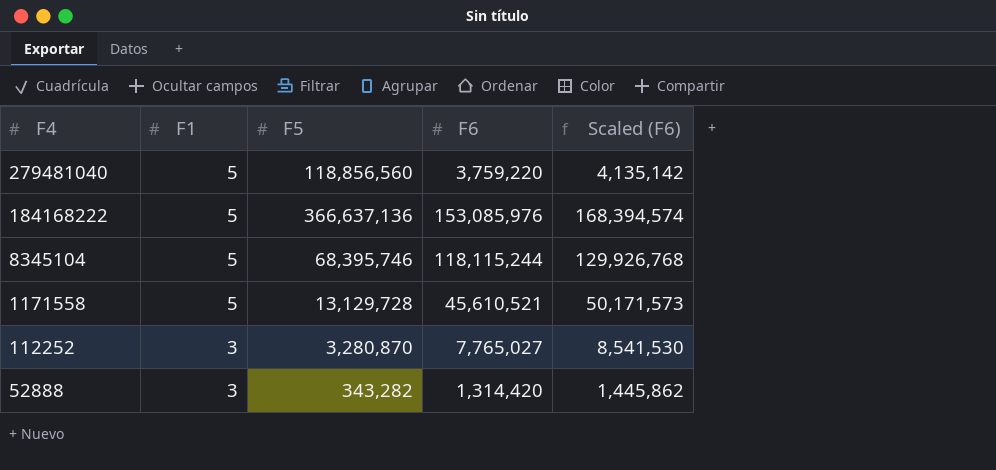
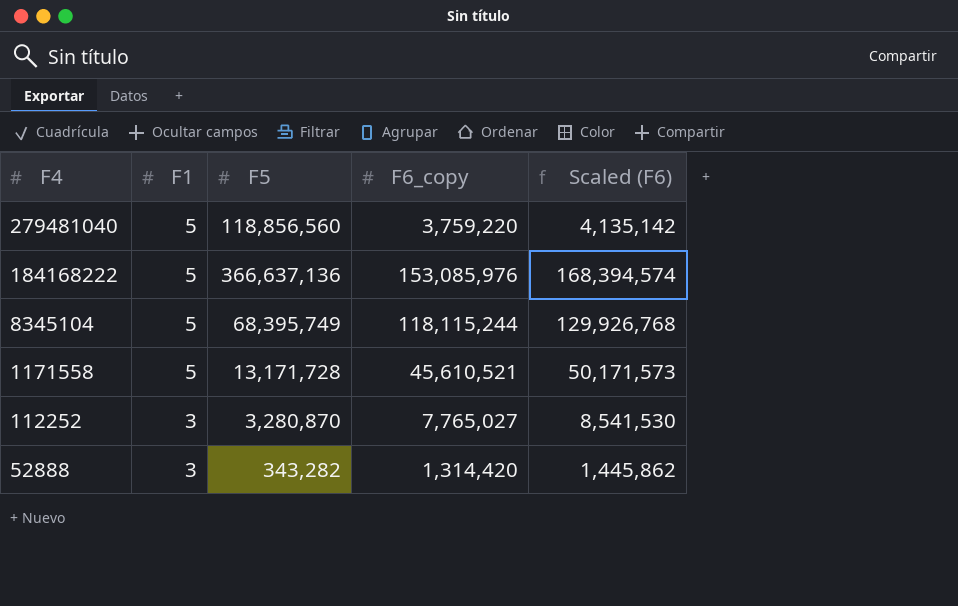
column name: F6 -> F6_copy
8345104 | F5: 68,395,746 -> 68,395,749
1171558 | F5: 13,129,728 -> 13,171,728

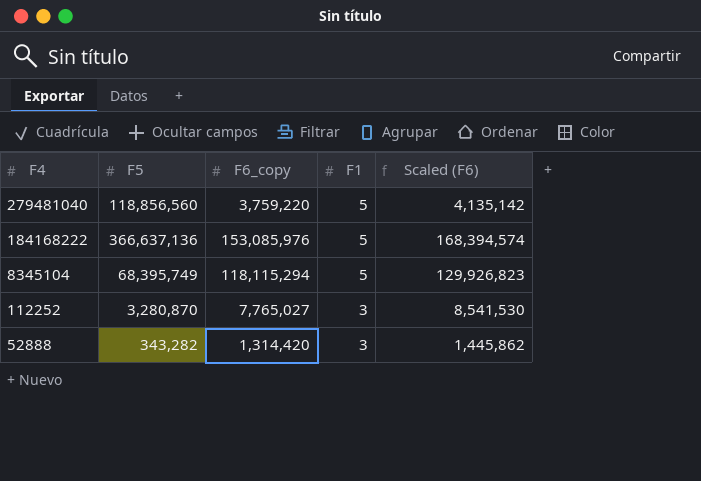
column F1 | position: 2 -> 4
row 1171558: 5 | 13,171,728 | 45,610,521 | 50,171,573 -> none
8345104 | F6_copy: 118,115,244 -> 118,115,294
8345104 | Scaled (F6): 129,926,768 -> 129,926,823

